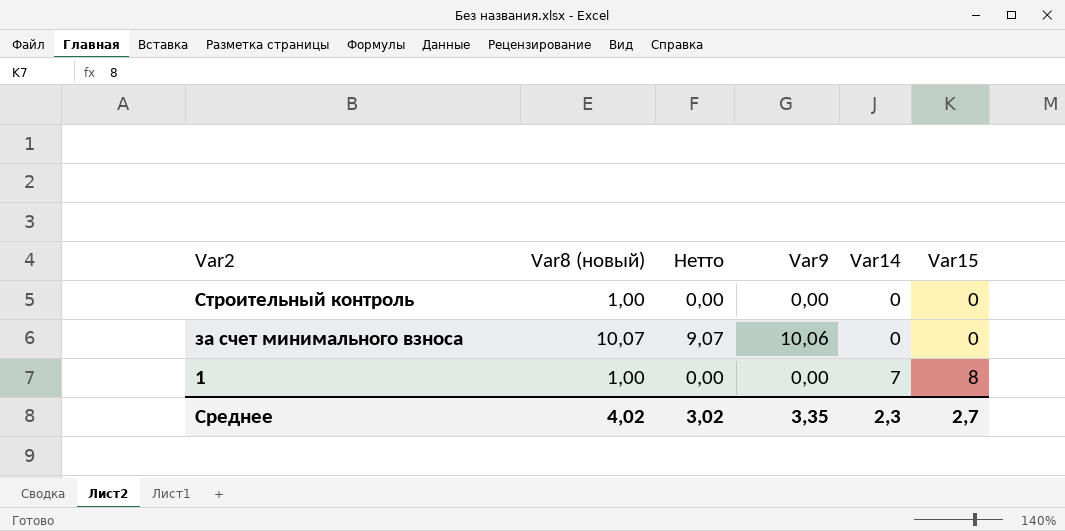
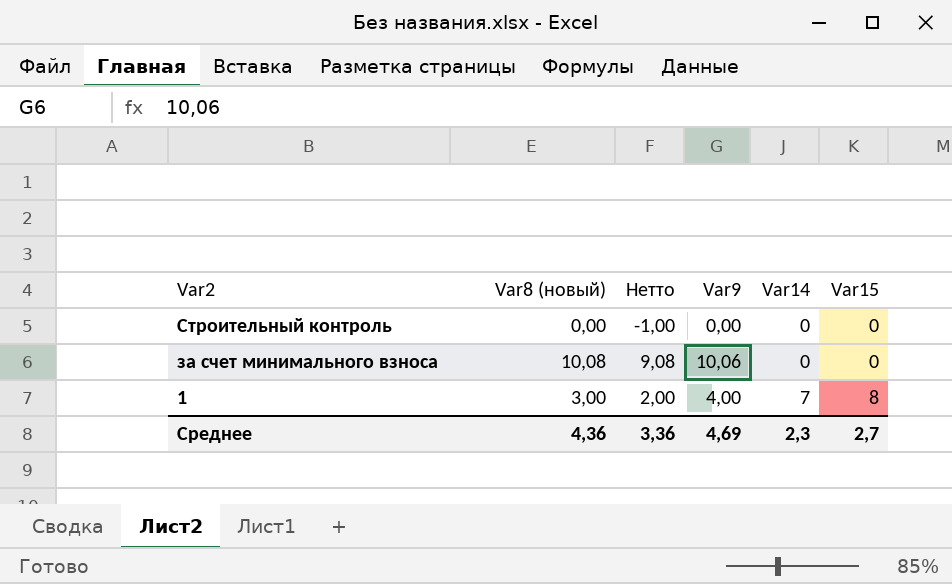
Строительный контроль | Var8 (новый): 1,00 -> 0,00
Строительный контроль | Нетто: 0,00 -> -1,00
за счет минимального взноса | Var8 (новый): 10,07 -> 10,08
за счет минимального взноса | Нетто: 9,07 -> 9,08
1 | Var8 (новый): 1,00 -> 3,00
1 | Нетто: 0,00 -> 2,00
1 | Var9: 0,00 -> 4,00
Среднее | Var8 (новый): 4,02 -> 4,36
Среднее | Нетто: 3,02 -> 3,36
Среднее | Var9: 3,35 -> 4,69

